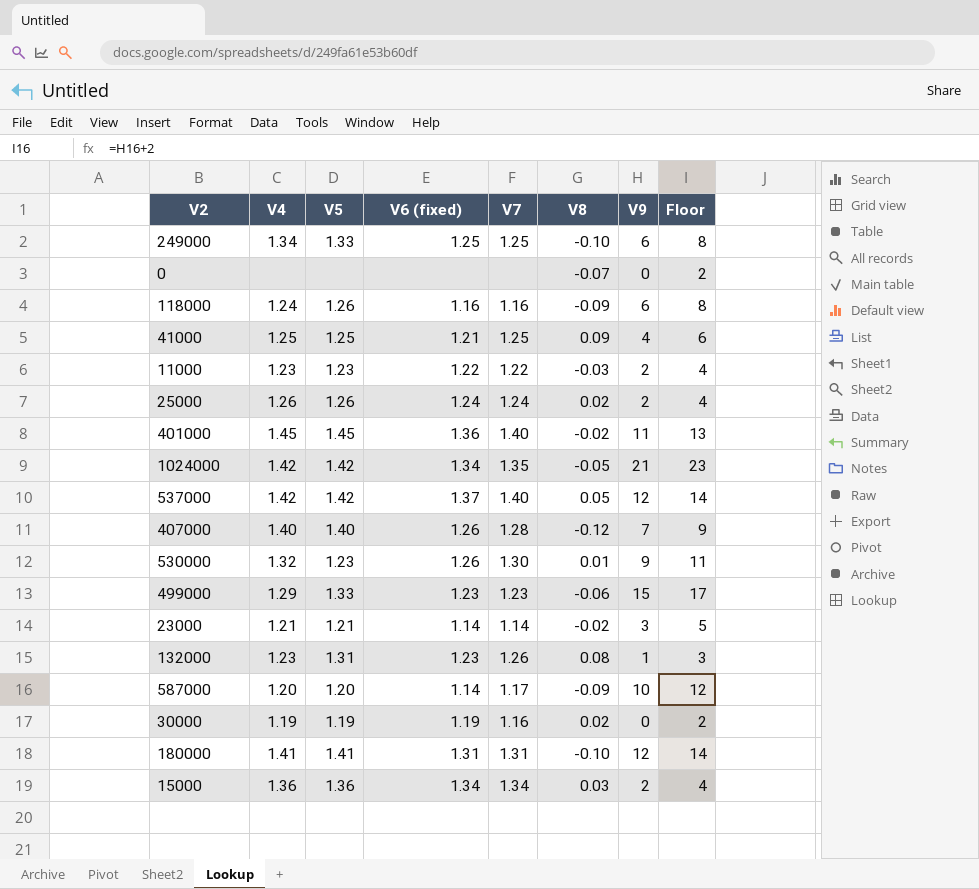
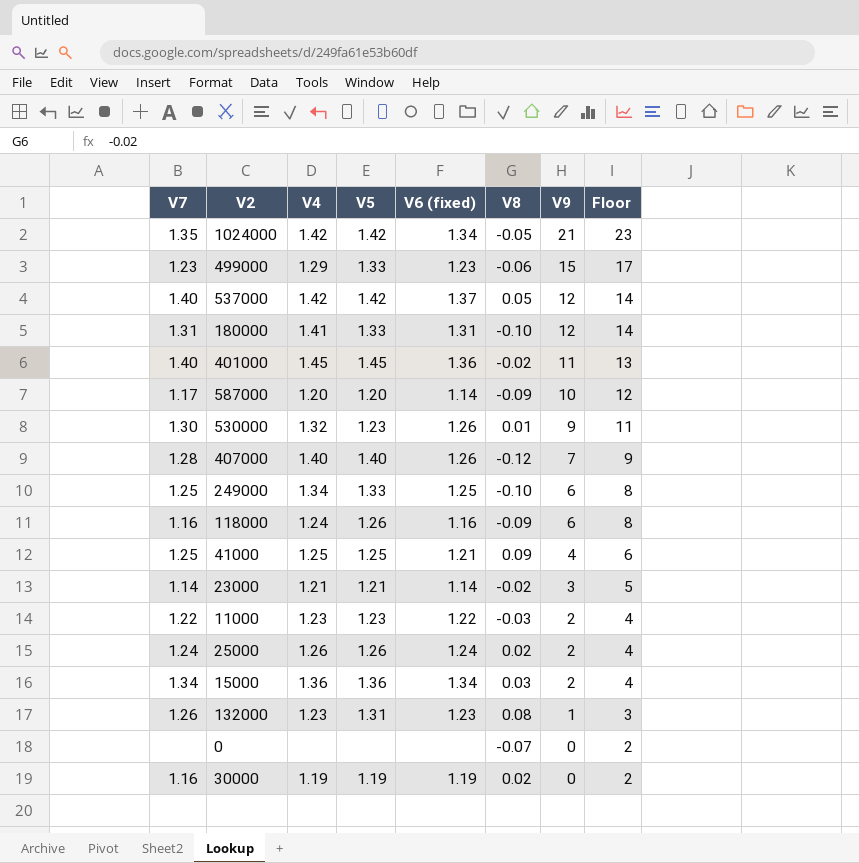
row order: none -> V9 descending
column V7 | position: 5 -> 1
180000 | V5: 1.41 -> 1.33

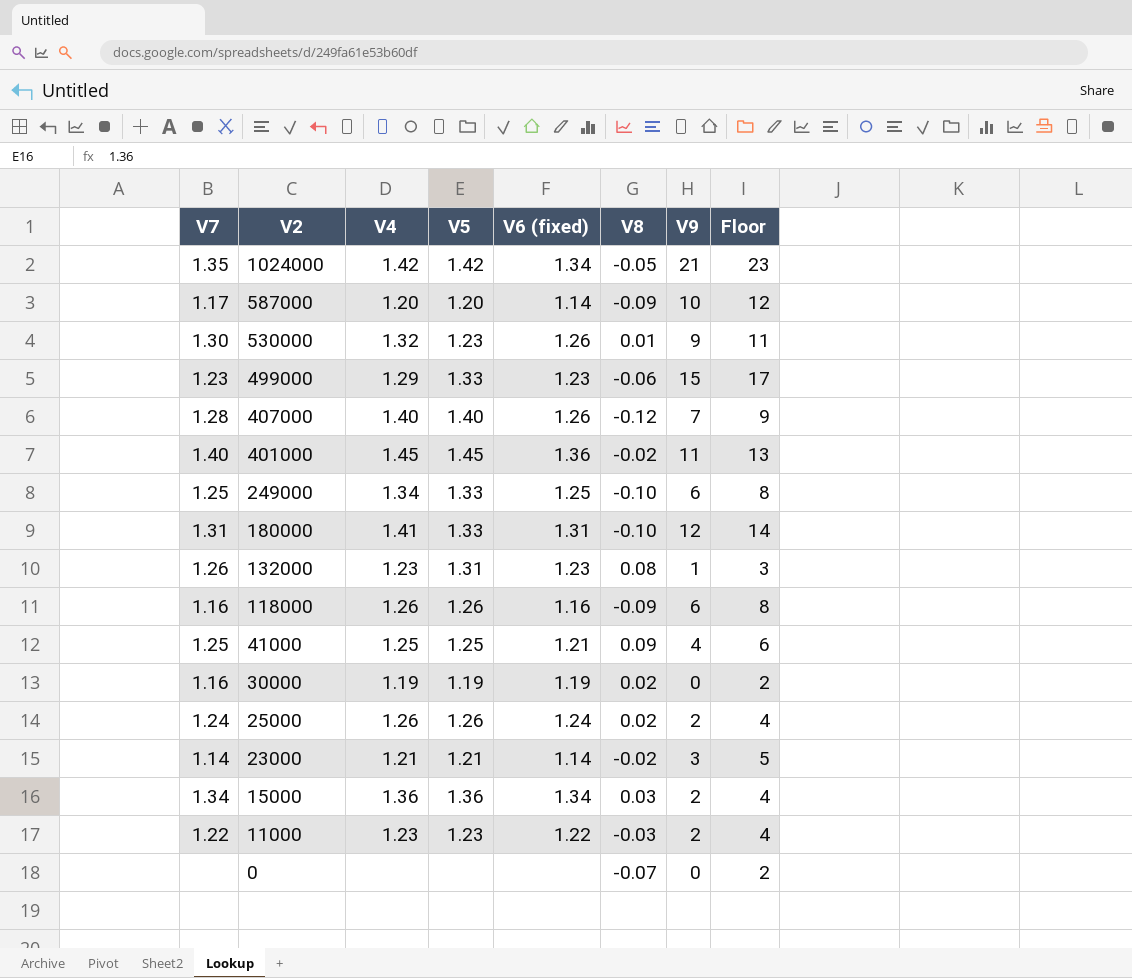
row order: V9 descending -> V2 descending
row 537000: 1.40 | 1.42 | 1.42 | 1.37 | 0.05 | 12 | 14 -> none
118000 | V4: 1.24 -> 1.26

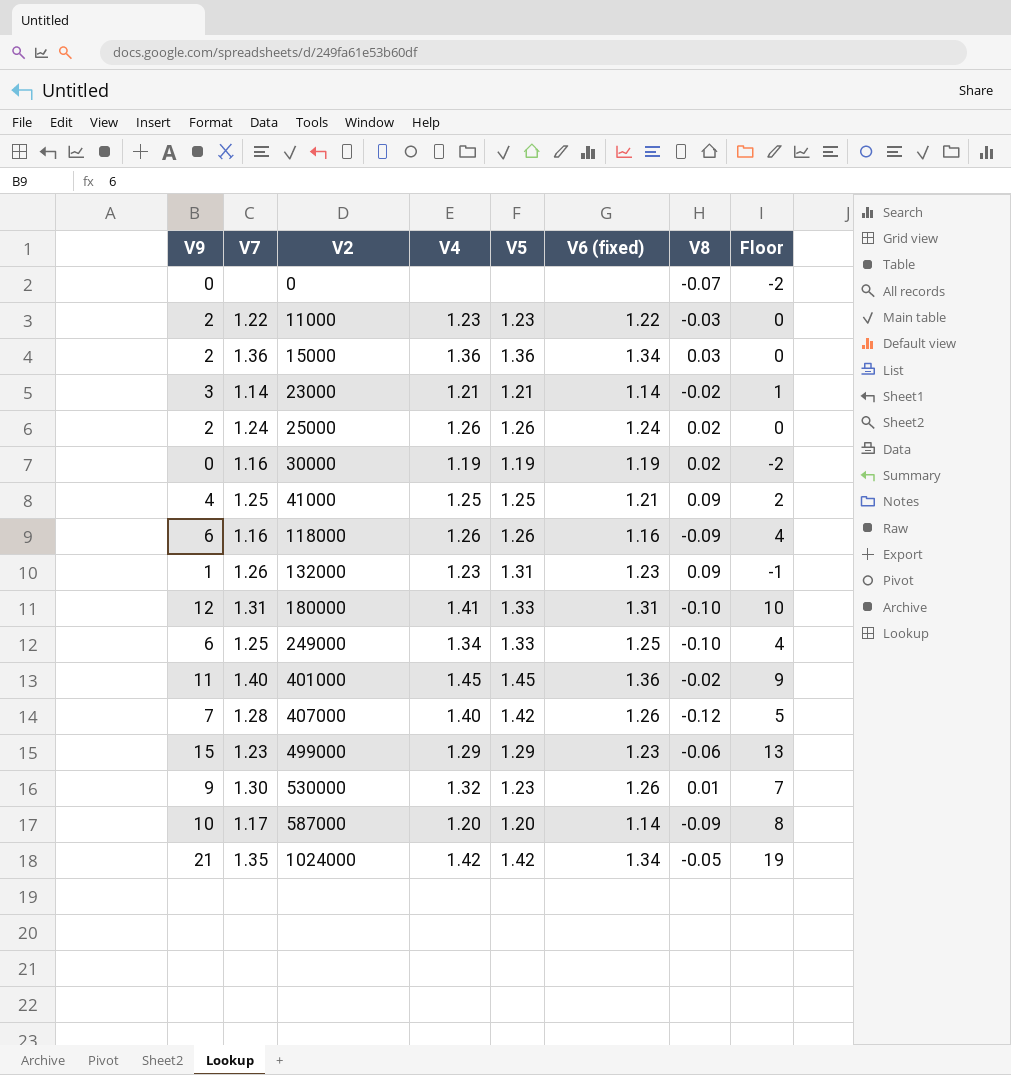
row order: V2 descending -> V2 ascending
column V9 | position: 7 -> 1
column Floor | formula: [V9] + 2 -> [V9] - 2
15000 | V7: 1.34 -> 1.36
132000 | V8: 0.08 -> 0.09
407000 | V5: 1.40 -> 1.42
499000 | V5: 1.33 -> 1.29

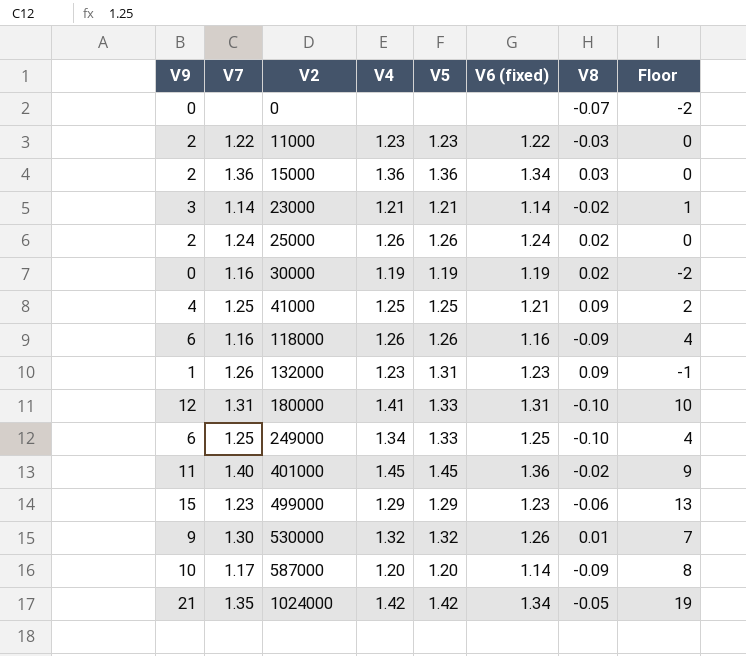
row 407000: 7 | 1.28 | 1.40 | 1.42 | 1.26 | -0.12 | 5 -> none
530000 | V5: 1.23 -> 1.32

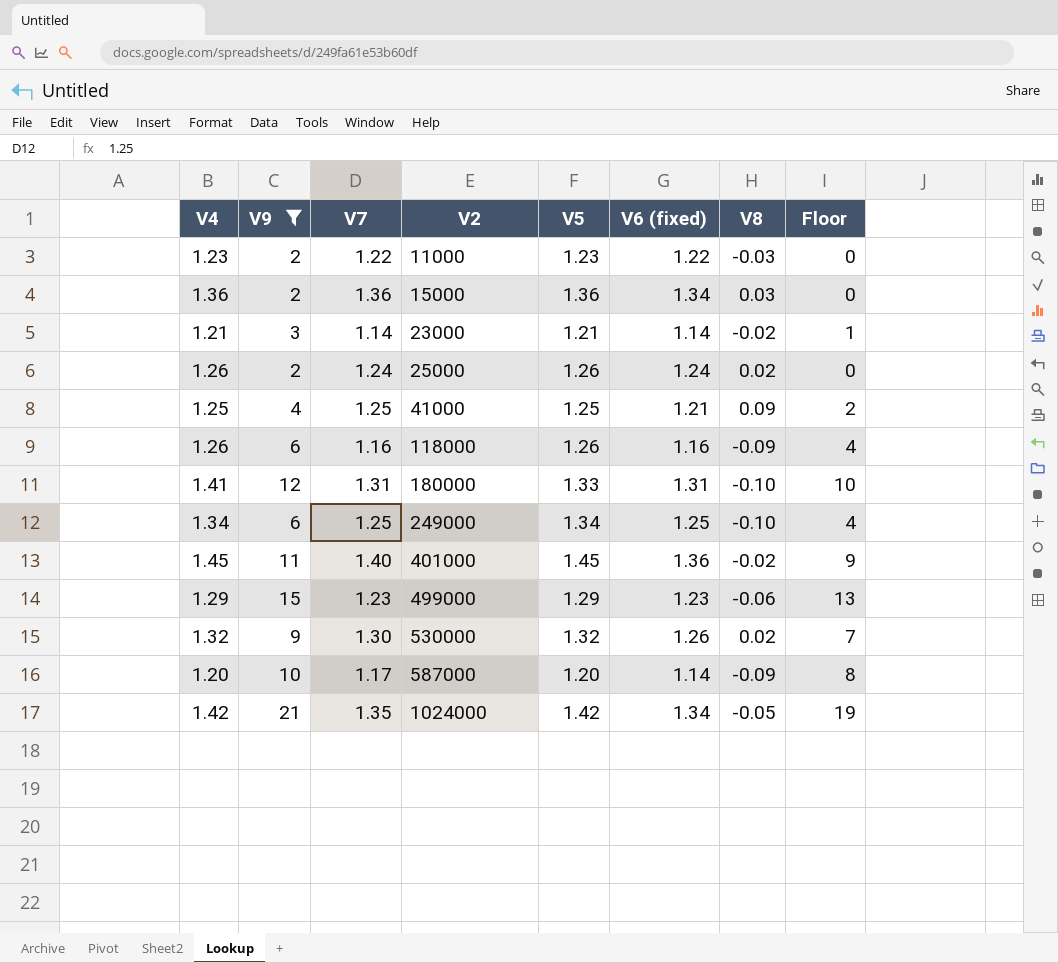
filter: none -> V9 >= 2
column V4 | position: 4 -> 1
249000 | V5: 1.33 -> 1.34
530000 | V8: 0.01 -> 0.02

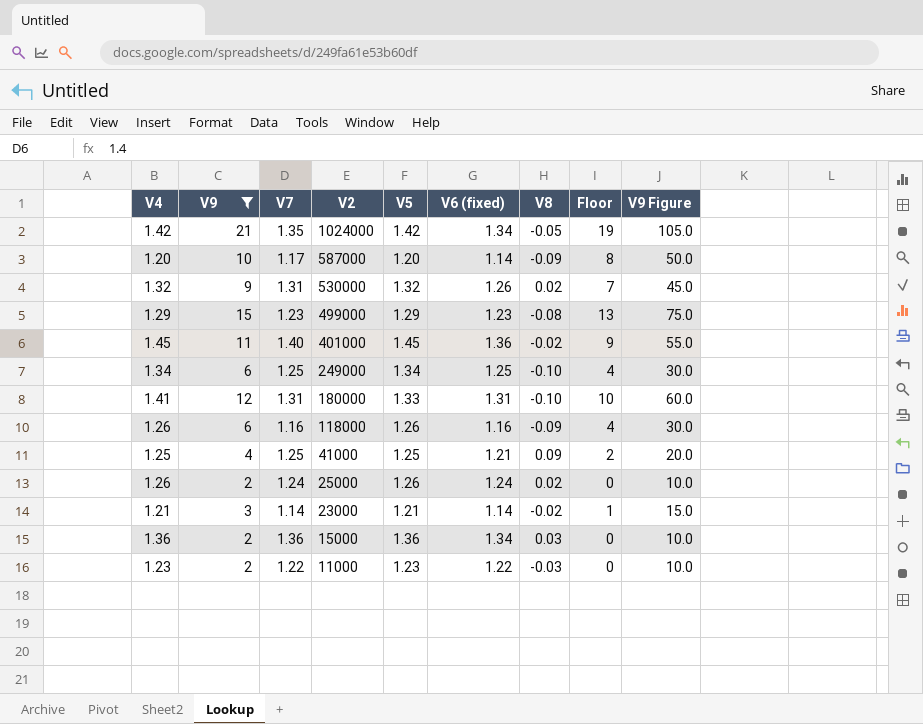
row order: V2 ascending -> V2 descending
column V9 Figure | formula: none -> [V9] * 5
530000 | V7: 1.30 -> 1.31
499000 | V8: -0.06 -> -0.08

